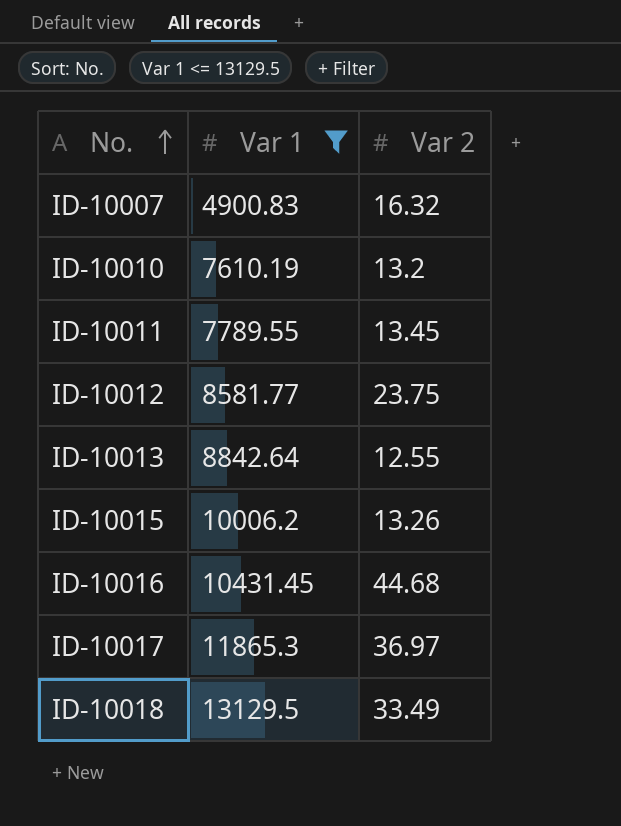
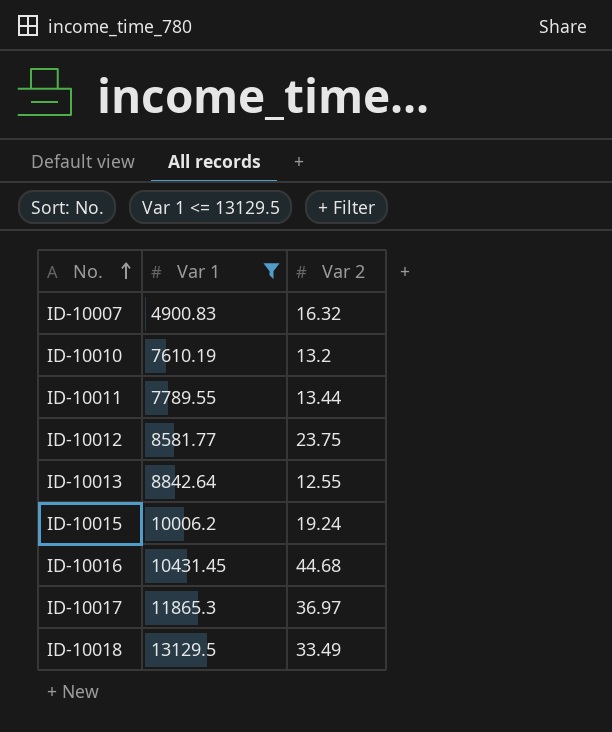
ID-10011 | Var 2: 13.45 -> 13.44
ID-10015 | Var 2: 13.26 -> 19.24

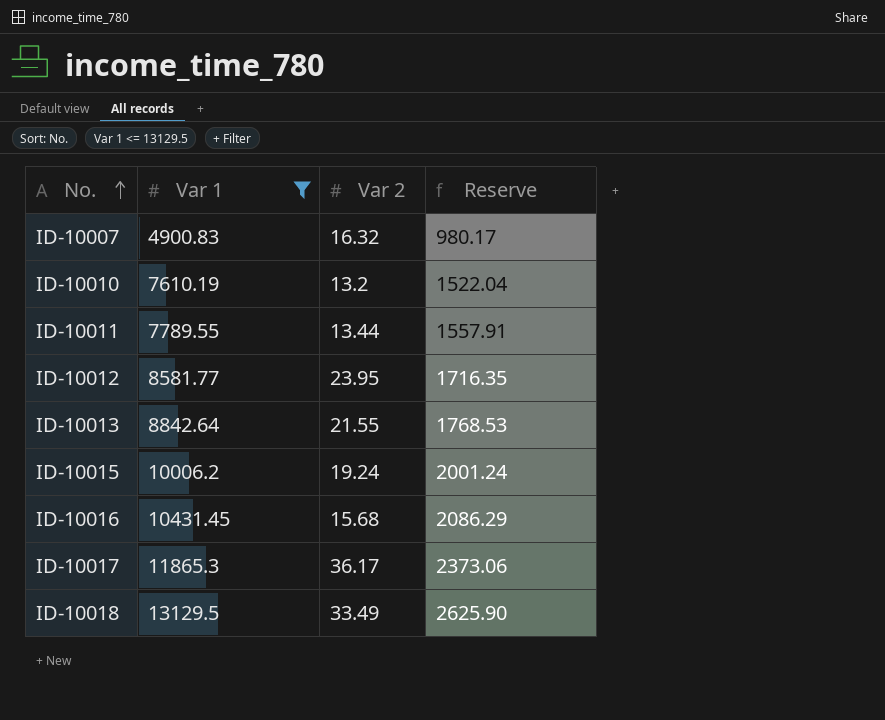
column Reserve | formula: none -> [Var 1] * 0.2
ID-10012 | Var 2: 23.75 -> 23.95
ID-10013 | Var 2: 12.55 -> 21.55
ID-10016 | Var 2: 44.68 -> 15.68
ID-10017 | Var 2: 36.97 -> 36.17

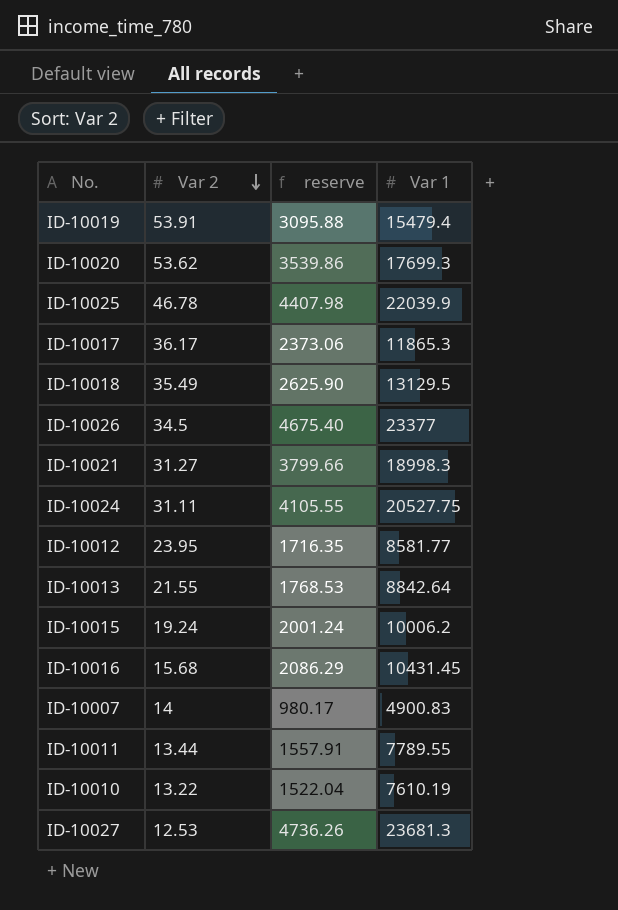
filter: Var 1 <= 13129.5 -> none
row order: No. ascending -> Var 2 descending
column name: Reserve -> reserve
column Var 1 | position: 2 -> 4
ID-10018 | Var 2: 33.49 -> 35.49
ID-10007 | Var 2: 16.32 -> 14
ID-10010 | Var 2: 13.2 -> 13.22

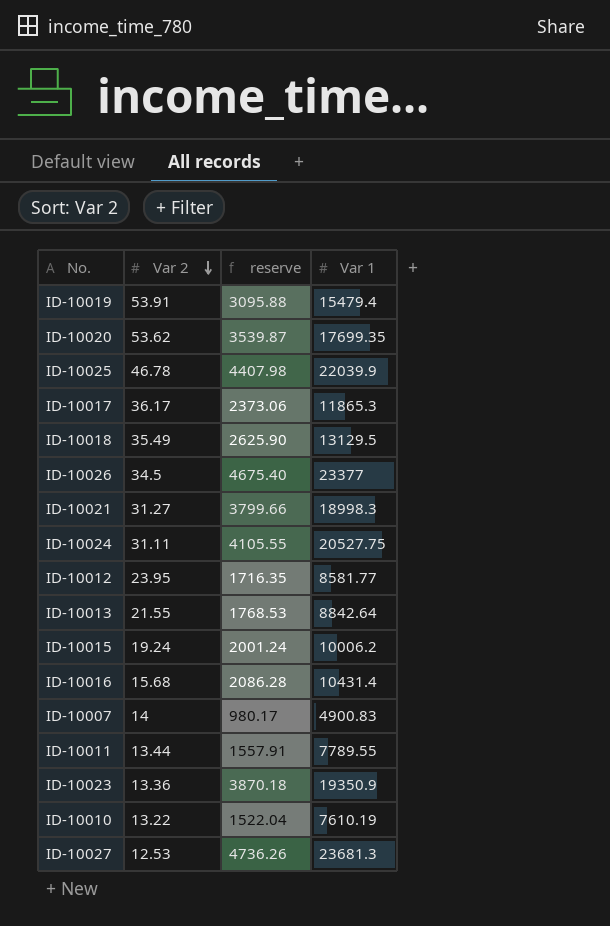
ID-10020 | reserve: 3539.86 -> 3539.87
ID-10020 | Var 1: 17699.3 -> 17699.35
ID-10016 | reserve: 2086.29 -> 2086.28
ID-10016 | Var 1: 10431.45 -> 10431.4
row ID-10023: none -> 13.36 | 3870.18 | 19350.9

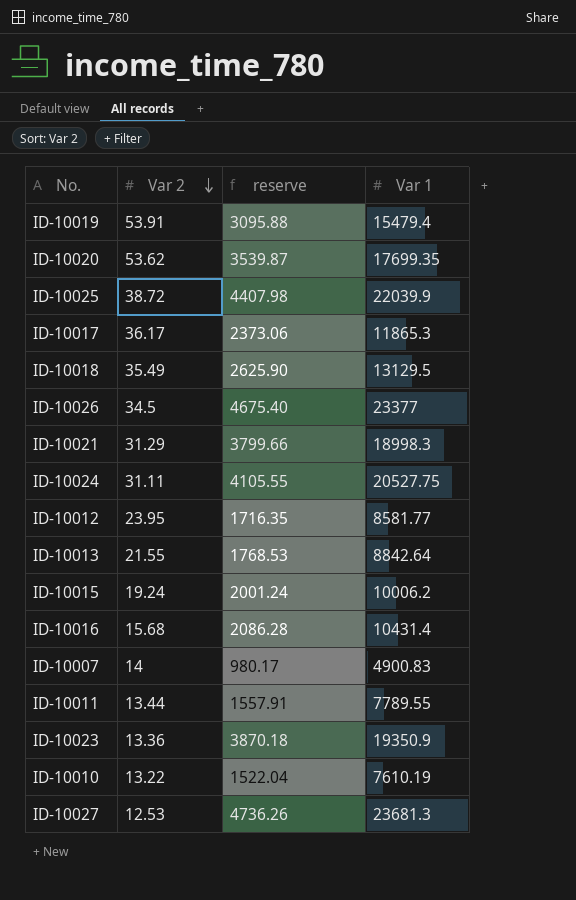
ID-10025 | Var 2: 46.78 -> 38.72
ID-10021 | Var 2: 31.27 -> 31.29

